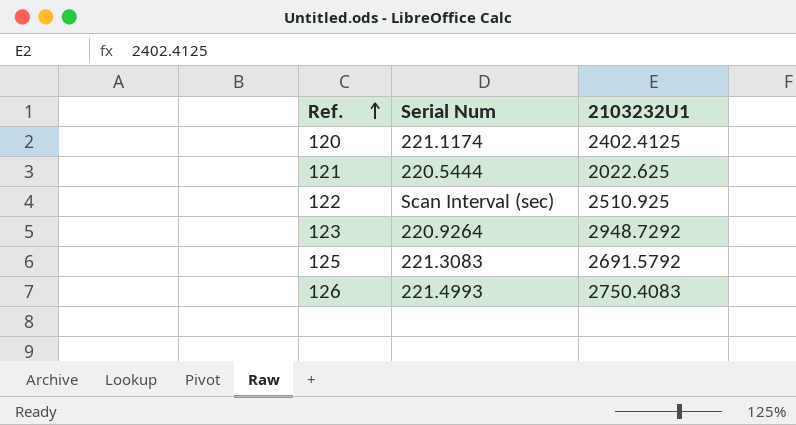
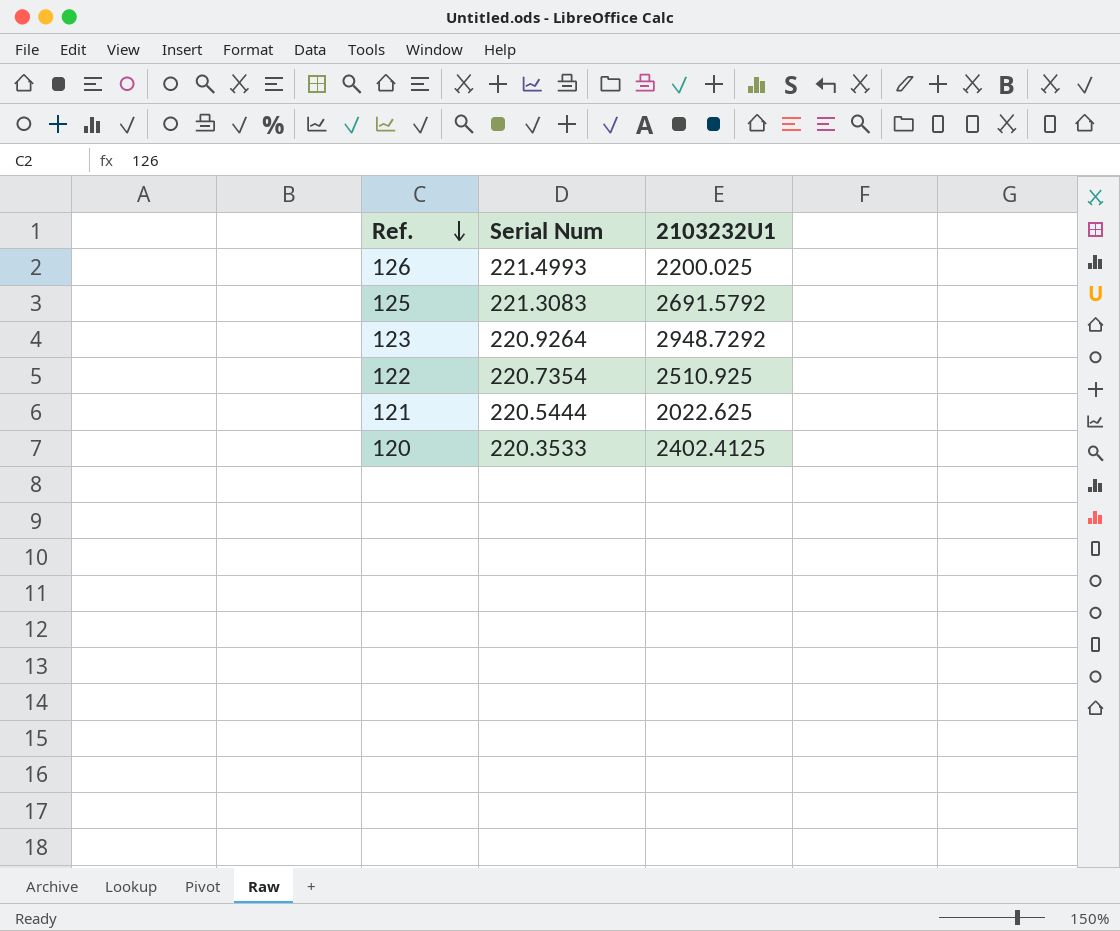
row order: Ref. ascending -> Ref. descending
126 | 2103232U1: 2750.4083 -> 2200.025
122 | Serial Num: Scan Interval (sec) -> 220.7354
120 | Serial Num: 221.1174 -> 220.3533

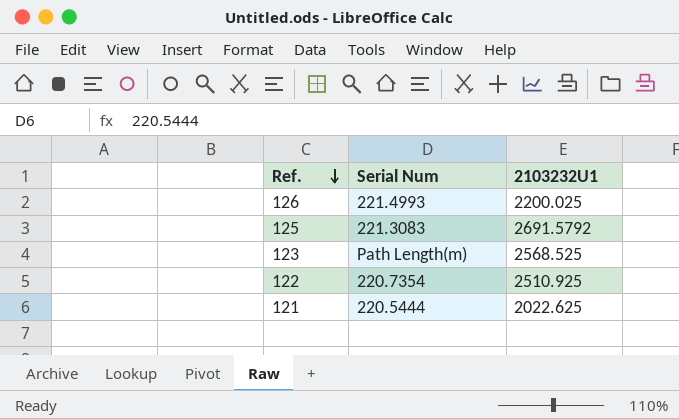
row 120: 220.3533 | 2402.4125 -> none
123 | Serial Num: 220.9264 -> Path Length(m)
123 | 2103232U1: 2948.7292 -> 2568.525

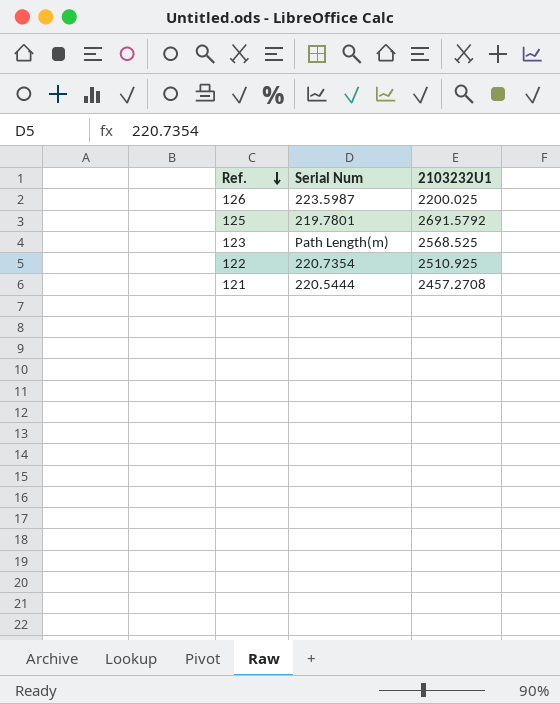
126 | Serial Num: 221.4993 -> 223.5987
125 | Serial Num: 221.3083 -> 219.7801
121 | 2103232U1: 2022.625 -> 2457.2708

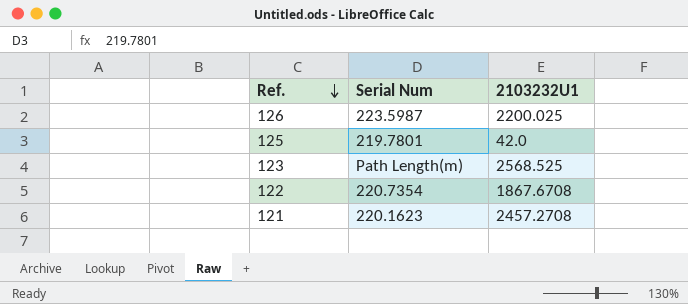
125 | 2103232U1: 2691.5792 -> 42.0
122 | 2103232U1: 2510.925 -> 1867.6708
121 | Serial Num: 220.5444 -> 220.1623

